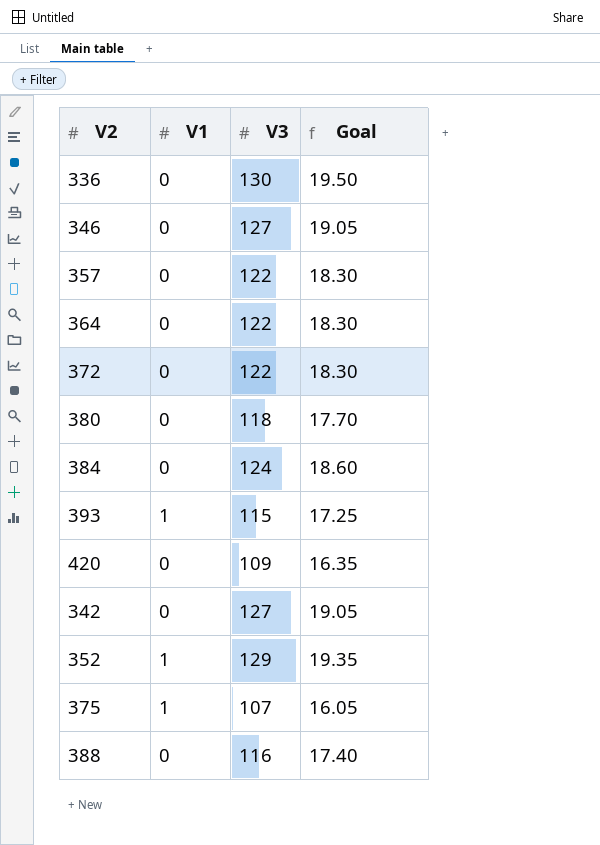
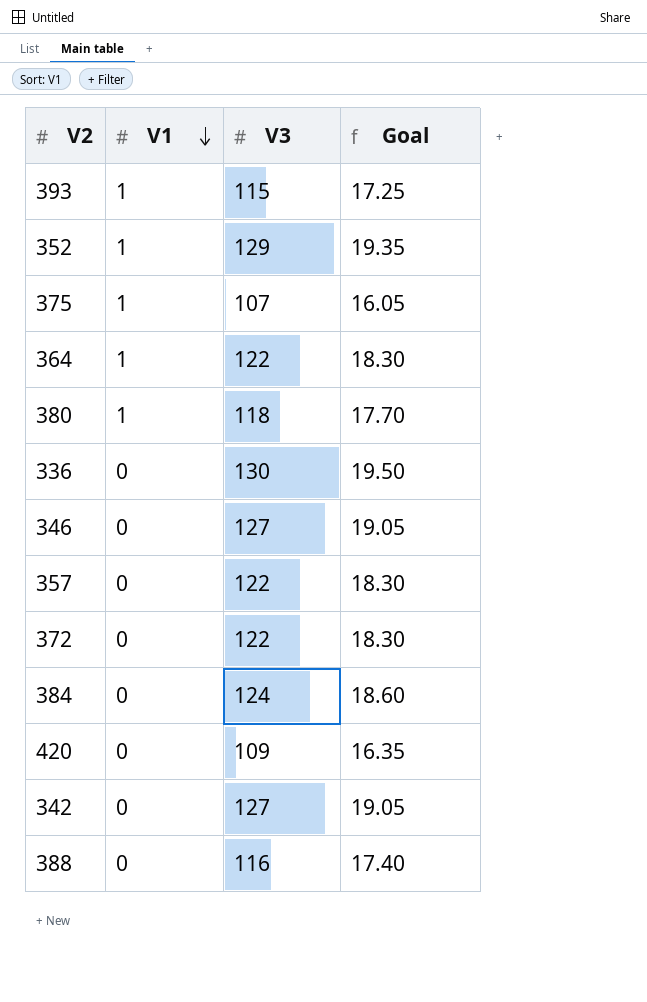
row order: none -> V1 descending
364 | V1: 0 -> 1
380 | V1: 0 -> 1

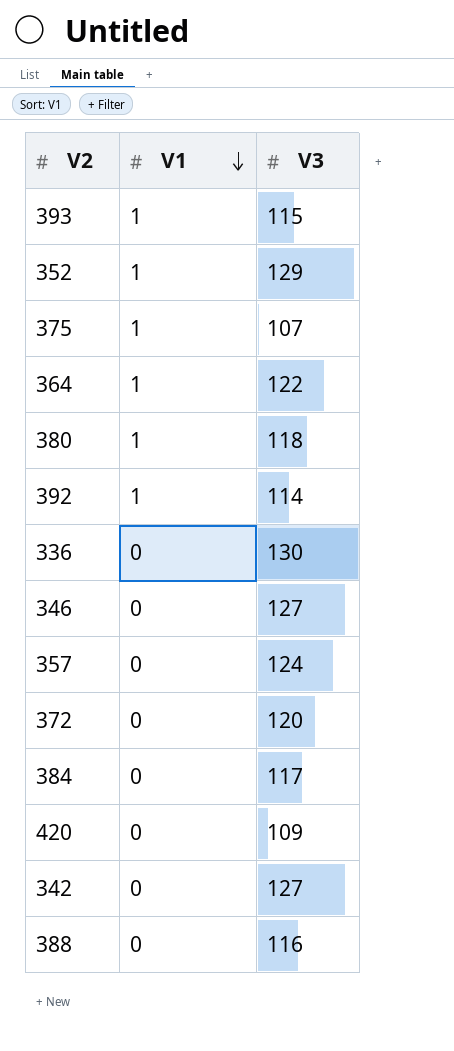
column Goal | formula: [V3] * 0.15 -> none
row 392: none -> 1 | 114
357 | V3: 122 -> 124
372 | V3: 122 -> 120
384 | V3: 124 -> 117

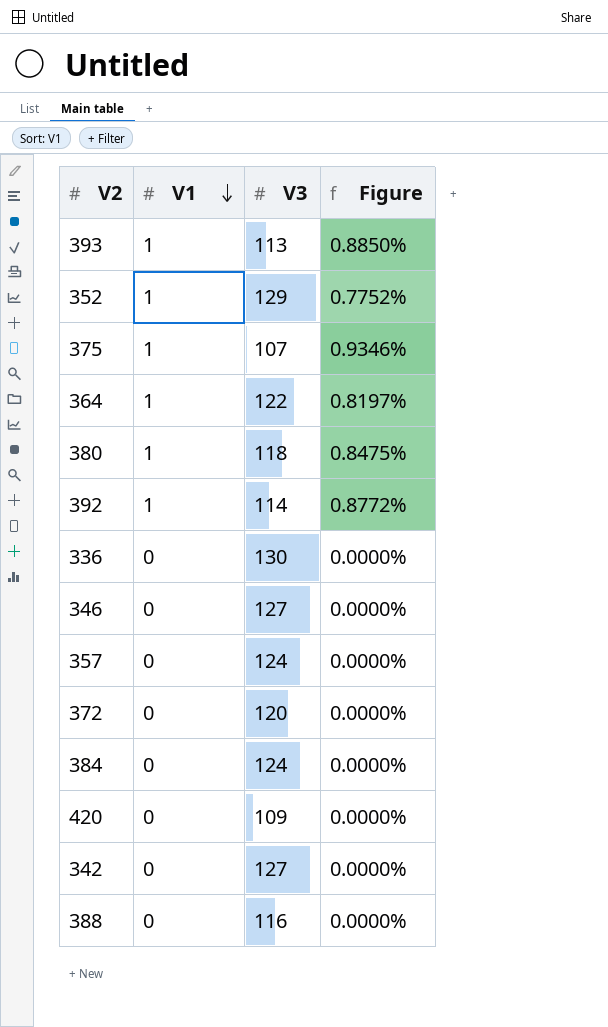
column Figure | formula: none -> [V1] / [V3]
393 | V3: 115 -> 113
384 | V3: 117 -> 124

